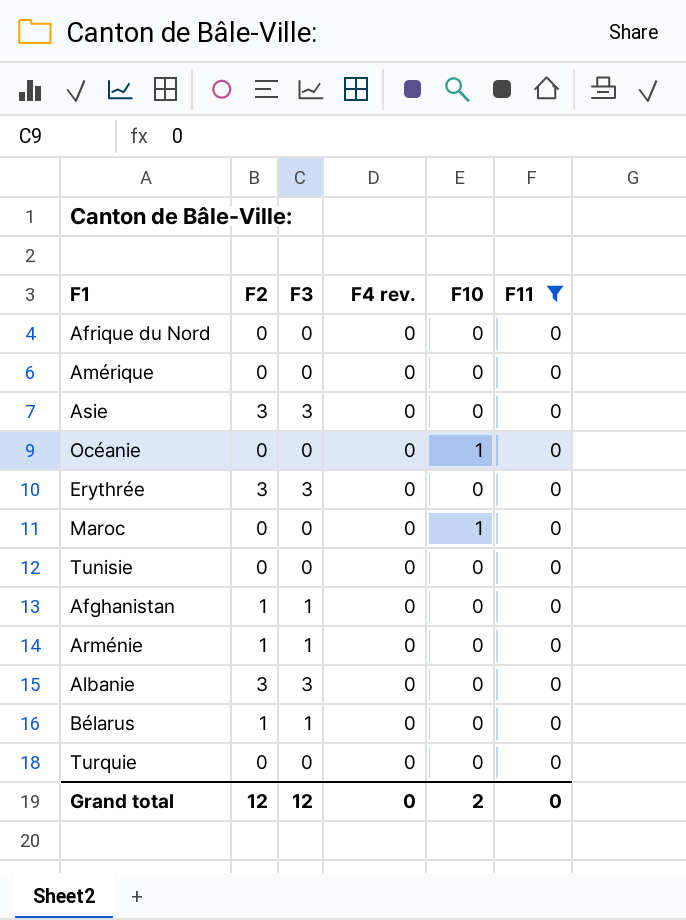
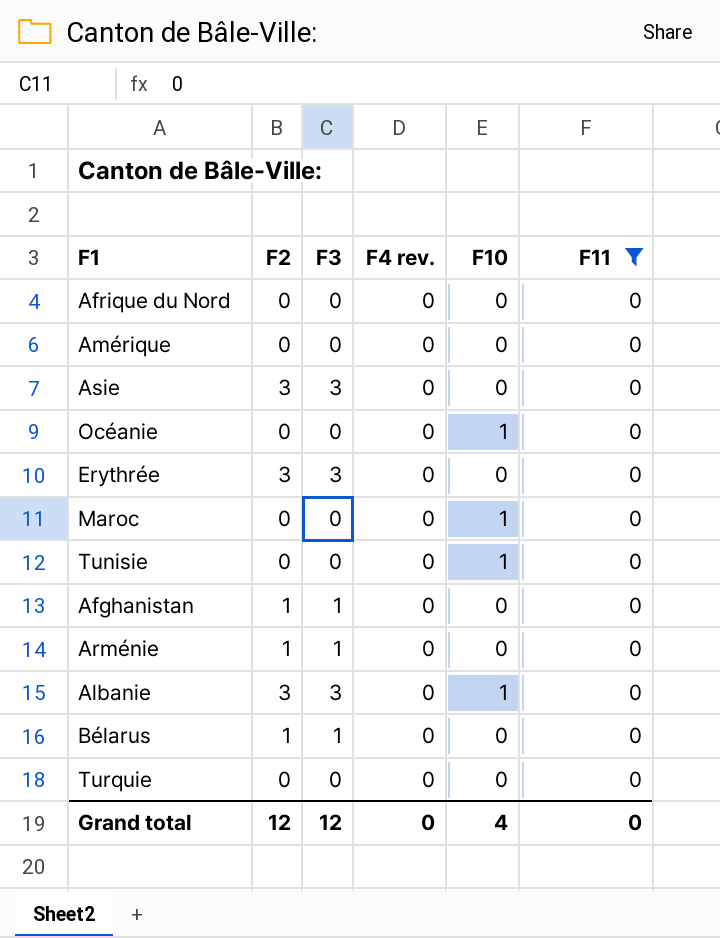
Tunisie | F10: 0 -> 1
Albanie | F10: 0 -> 1
Grand total | F10: 2 -> 4

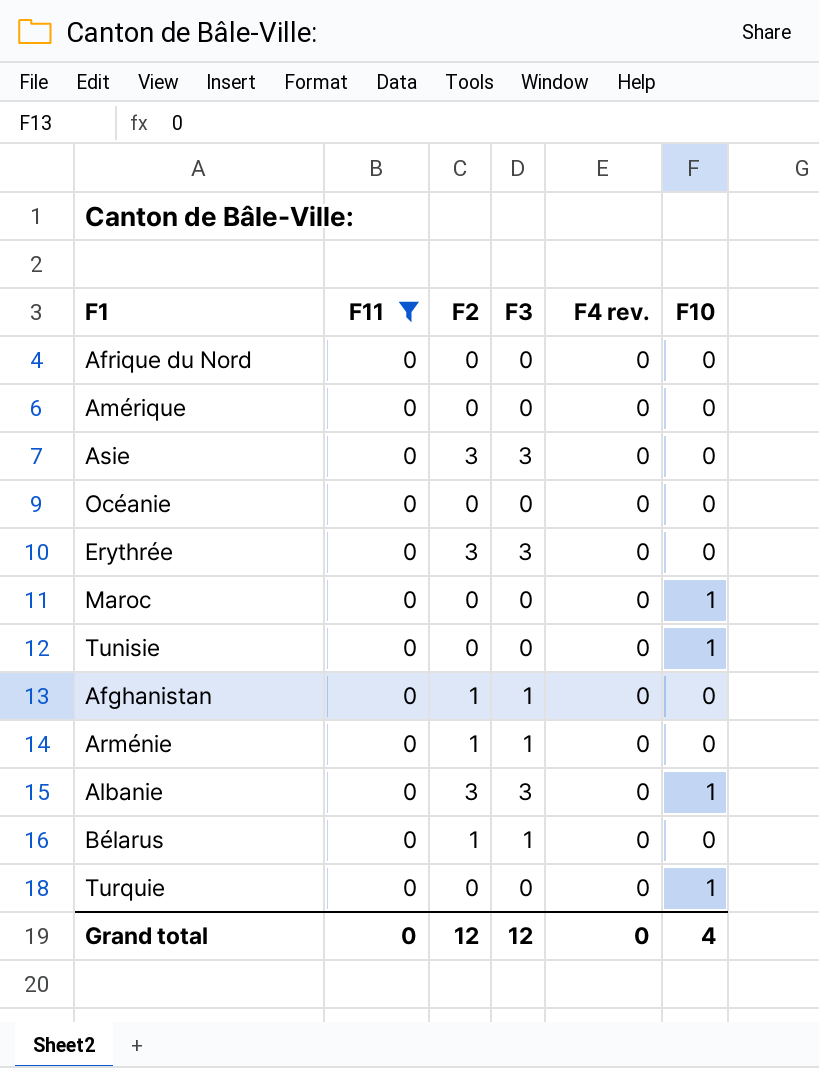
column F11 | position: 6 -> 2
Océanie | F10: 1 -> 0
Turquie | F10: 0 -> 1

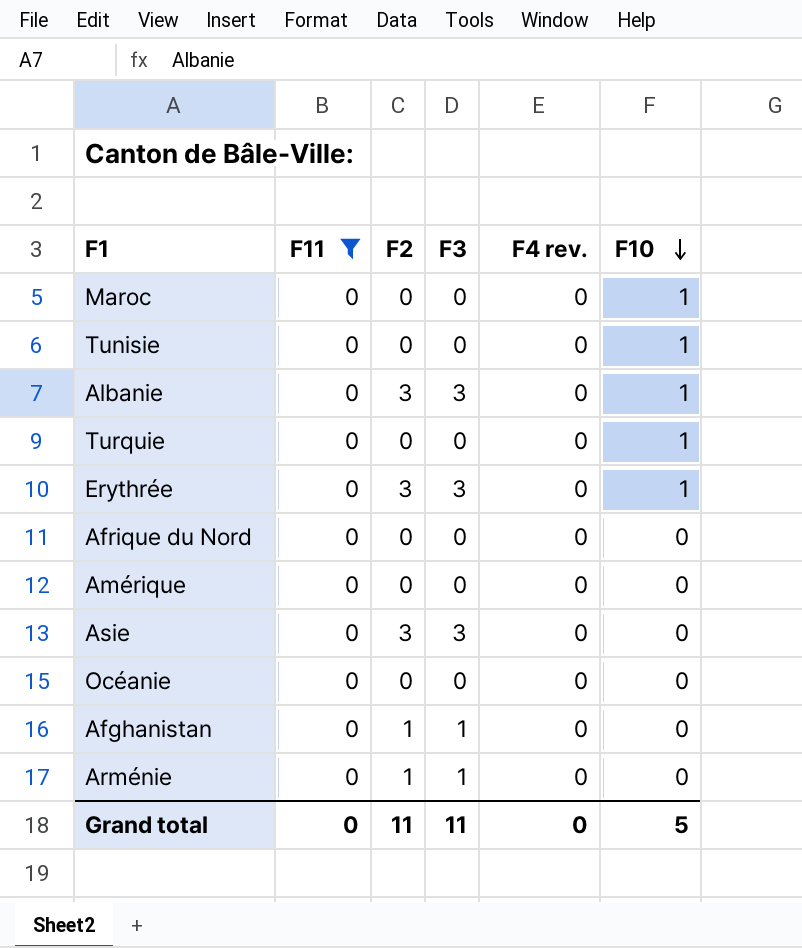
row order: none -> F10 descending
row Bélarus: 0 | 1 | 1 | 0 | 0 -> none
Erythrée | F10: 0 -> 1
Grand total | F2: 12 -> 11
Grand total | F3: 12 -> 11
Grand total | F10: 4 -> 5

